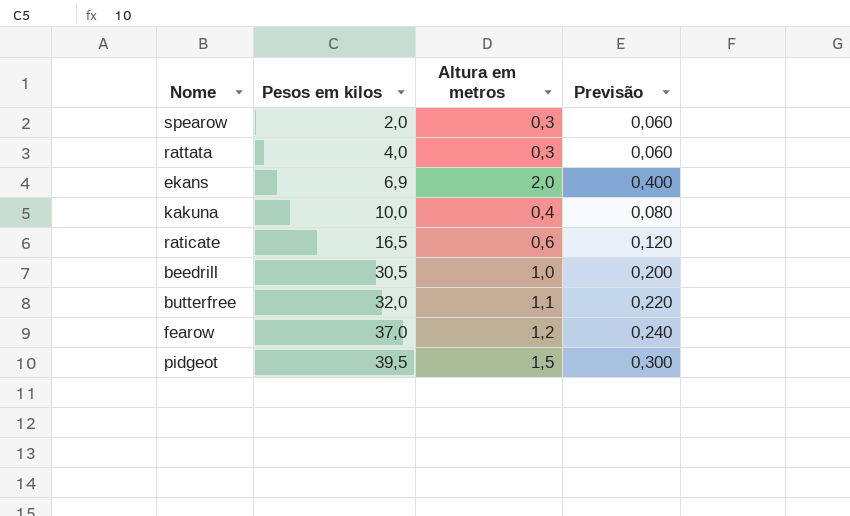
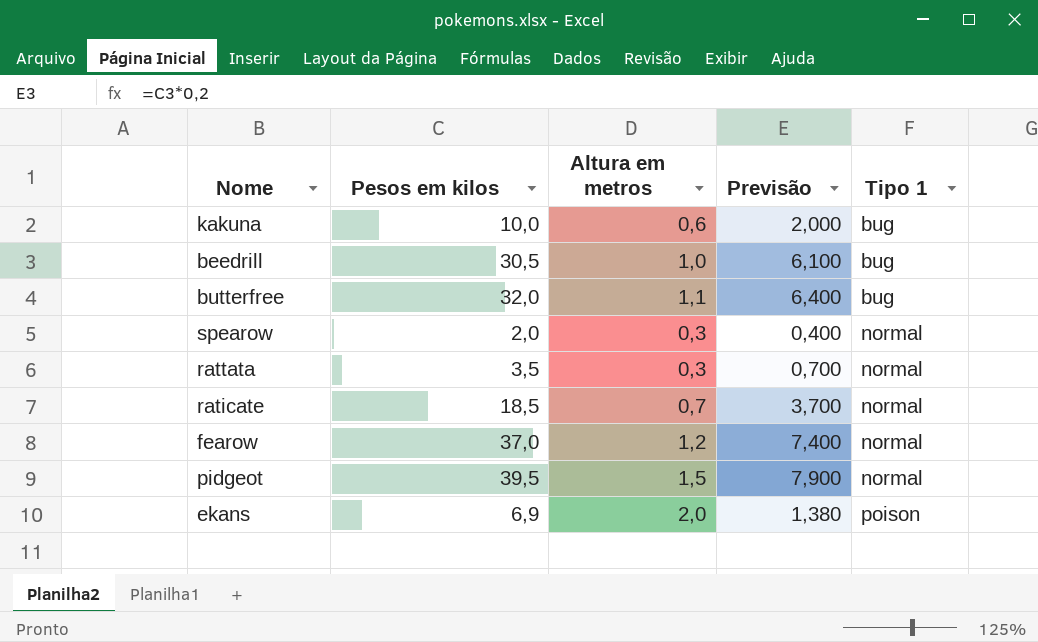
row order: Pesos em kilos ascending -> Tipo 1 ascending
column Previsão | formula: [Altura em metros] * 0,2 -> [Pesos em kilos] * 0,2
column Tipo 1 | position: none -> 5
kakuna | Altura em metros: 0,4 -> 0,6
rattata | Pesos em kilos: 4,0 -> 3,5
raticate | Pesos em kilos: 16,5 -> 18,5
raticate | Altura em metros: 0,6 -> 0,7

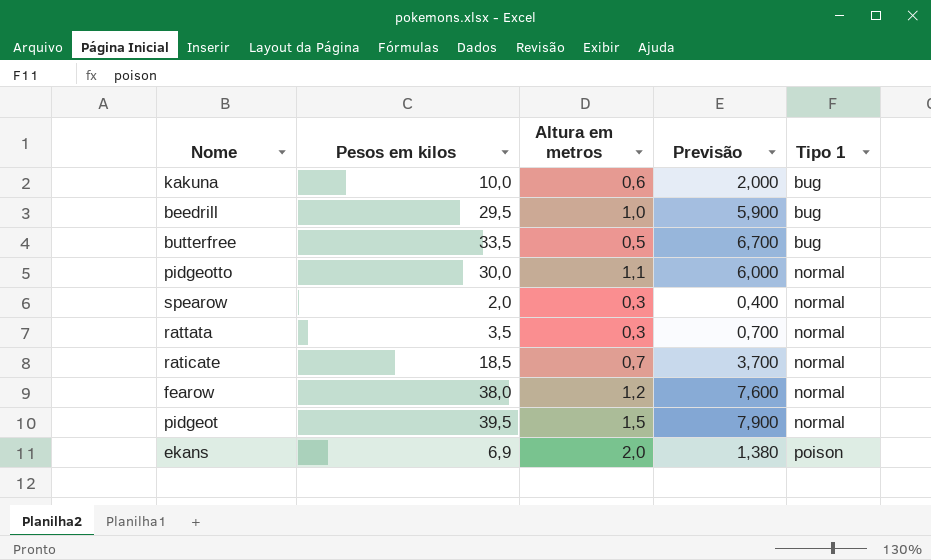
beedrill | Pesos em kilos: 30,5 -> 29,5
beedrill | Previsão: 6,100 -> 5,900
butterfree | Pesos em kilos: 32,0 -> 33,5
butterfree | Altura em metros: 1,1 -> 0,5
butterfree | Previsão: 6,400 -> 6,700
row pidgeotto: none -> 30,0 | 1,1 | 6,000 | normal
fearow | Pesos em kilos: 37,0 -> 38,0
fearow | Previsão: 7,400 -> 7,600

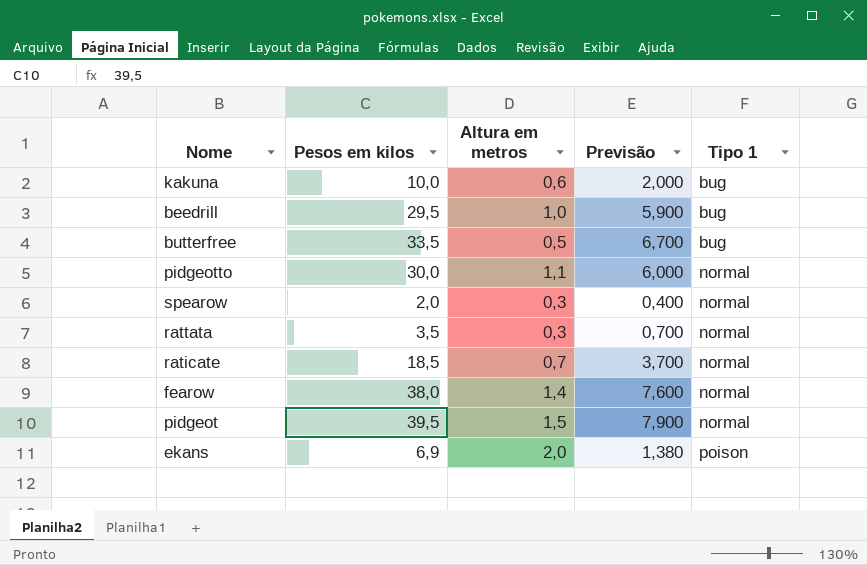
fearow | Altura em metros: 1,2 -> 1,4

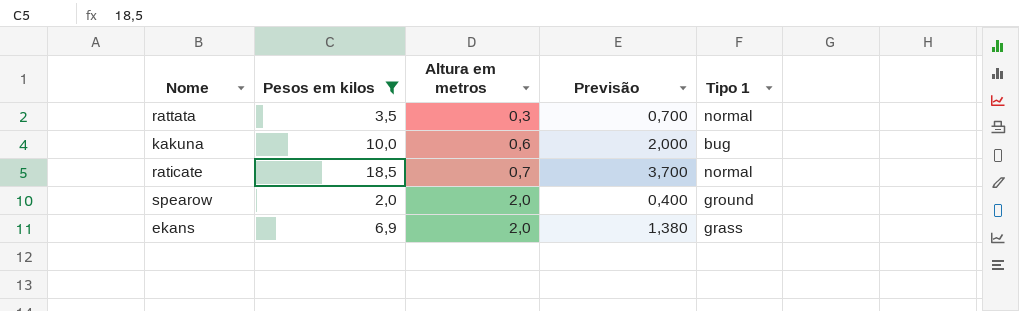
filter: none -> Pesos em kilos <= 18,5
row order: Tipo 1 ascending -> Altura em metros ascending
spearow | Altura em metros: 0,3 -> 2,0
spearow | Tipo 1: normal -> ground
ekans | Tipo 1: poison -> grass

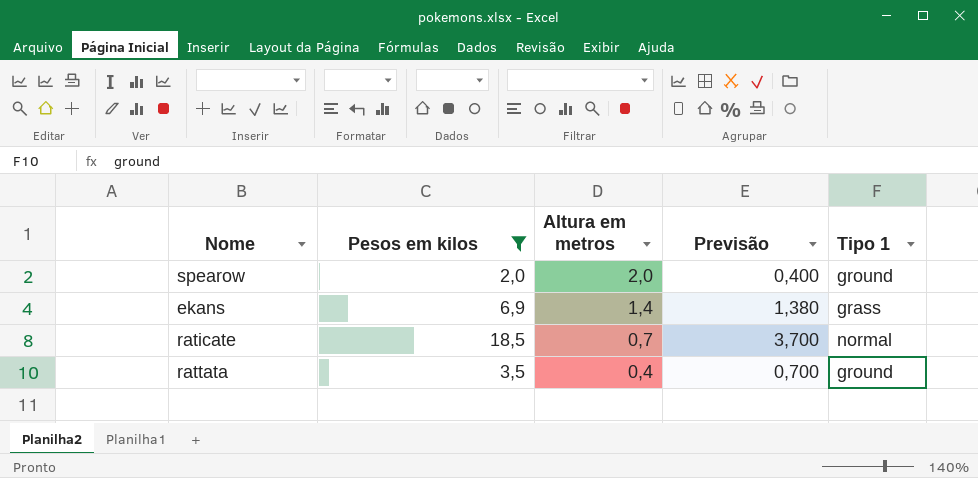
row order: Altura em metros ascending -> Altura em metros descending
row kakuna: 10,0 | 0,6 | 2,000 | bug -> none
ekans | Altura em metros: 2,0 -> 1,4
rattata | Altura em metros: 0,3 -> 0,4
rattata | Tipo 1: normal -> ground

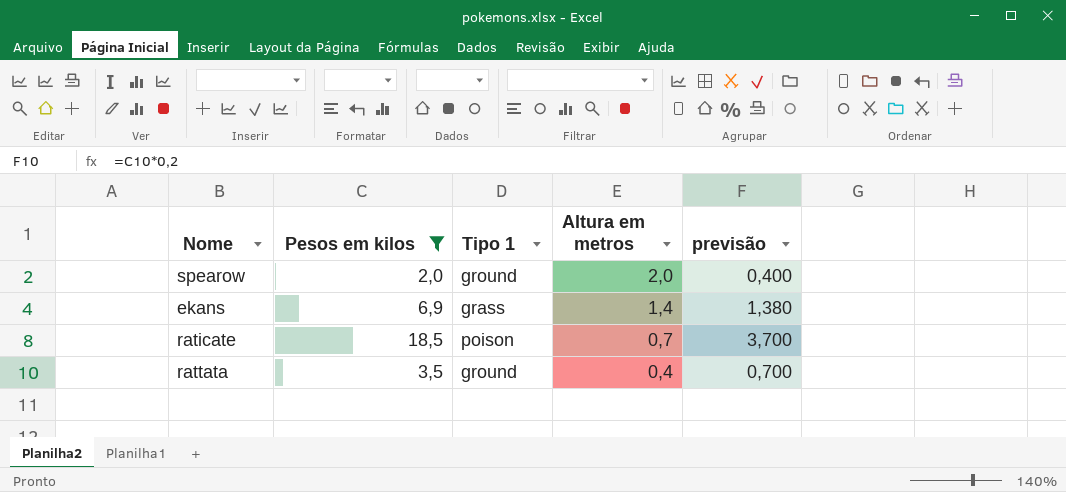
column Tipo 1 | position: 5 -> 3
column name: Previsão -> previsão
raticate | Tipo 1: normal -> poison

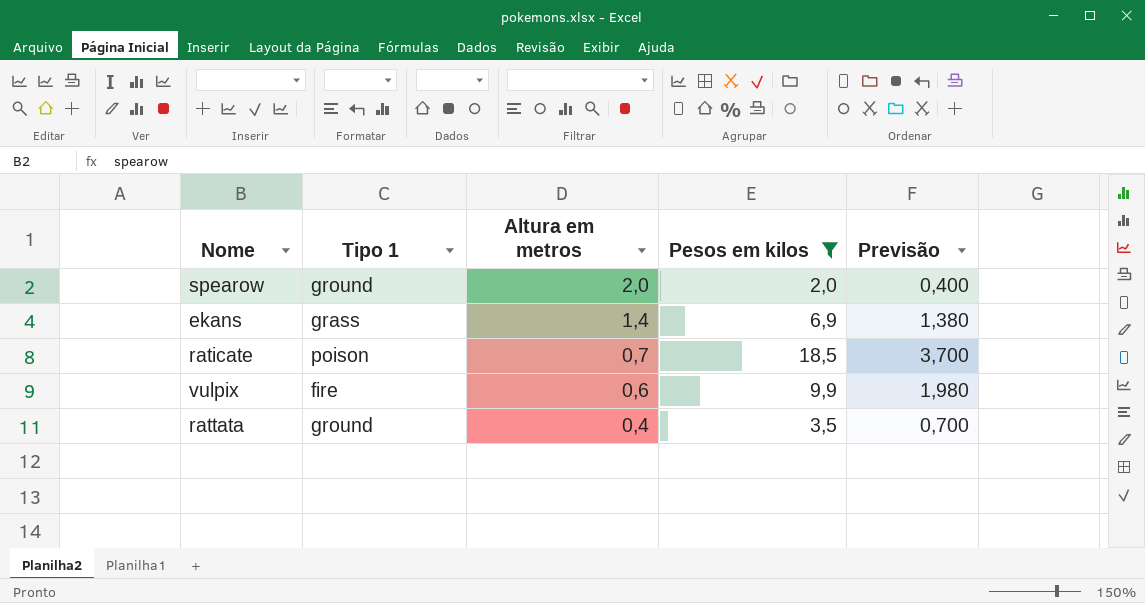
column Pesos em kilos | position: 2 -> 4
column name: previsão -> Previsão
row vulpix: none -> fire | 0,6 | 9,9 | 1,980

